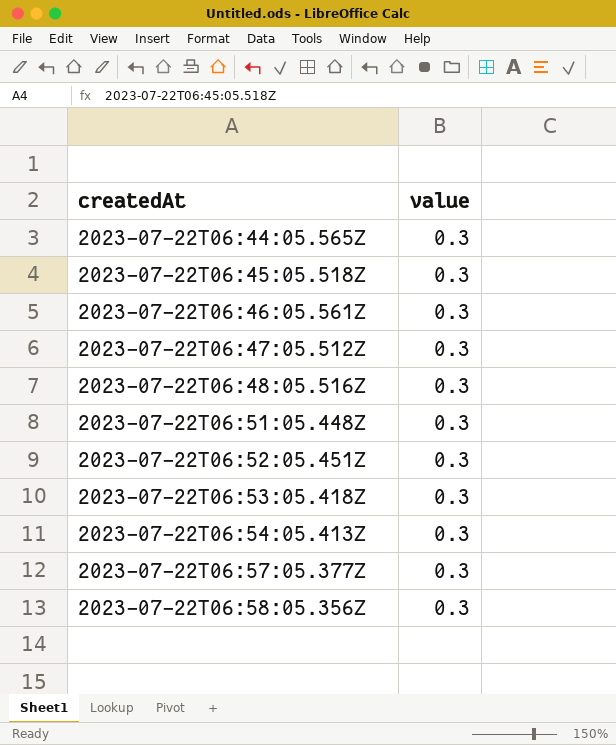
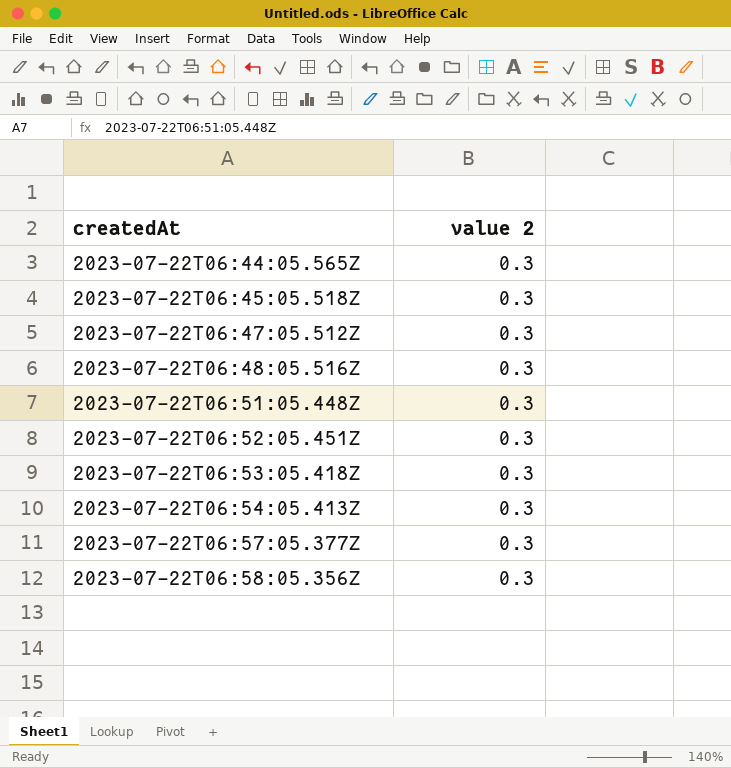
column name: value -> value 2
row 2023-07-22T06:46:05.561Z: 0.3 -> none

